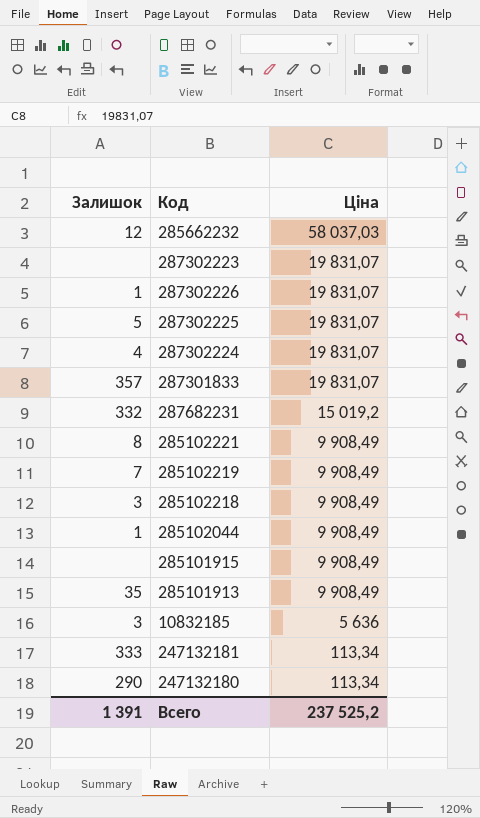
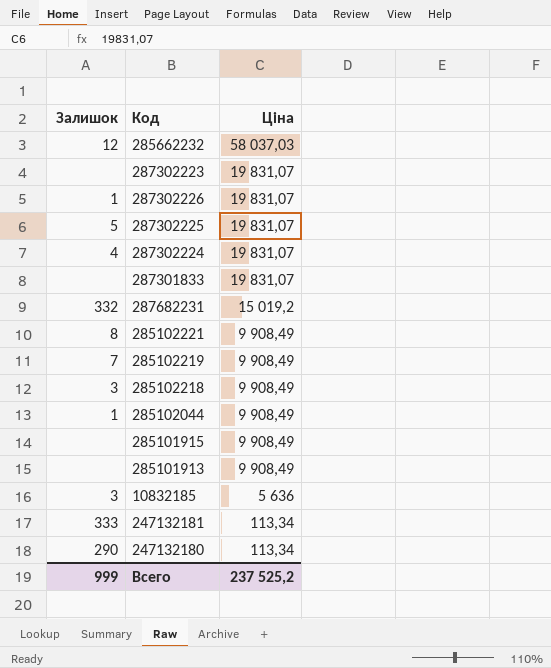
287301833 | Залишок: 357 -> none
285101913 | Залишок: 35 -> none
Всего | Залишок: 1 391 -> 999

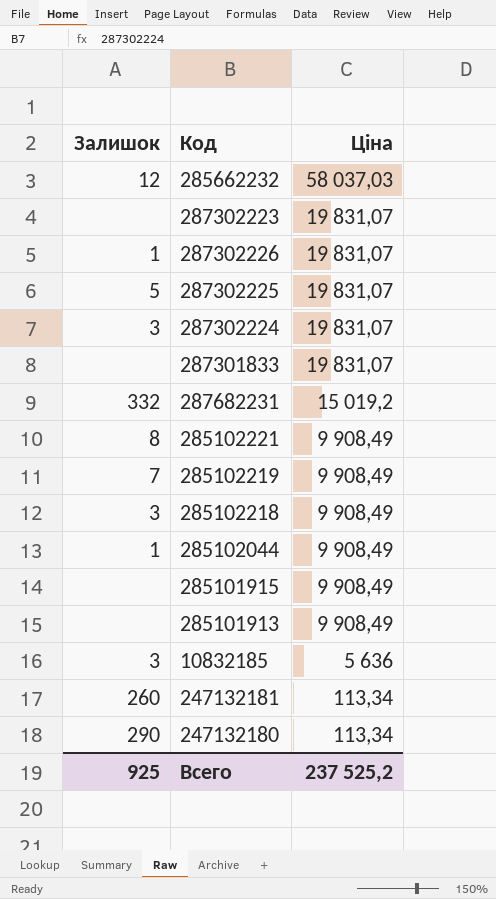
287302224 | Залишок: 4 -> 3
247132181 | Залишок: 333 -> 260
Всего | Залишок: 999 -> 925

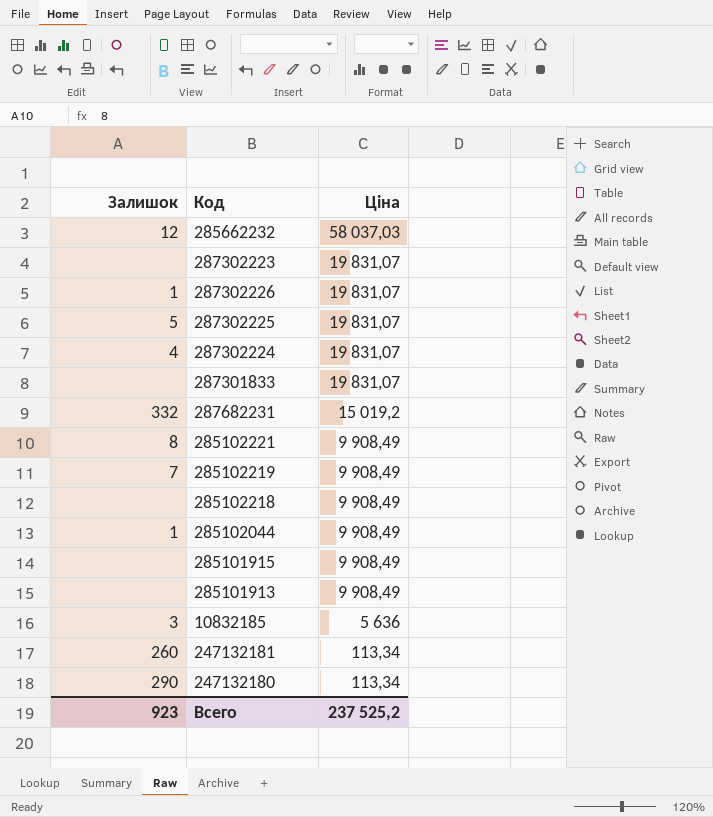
287302224 | Залишок: 3 -> 4
285102218 | Залишок: 3 -> none
Всего | Залишок: 925 -> 923

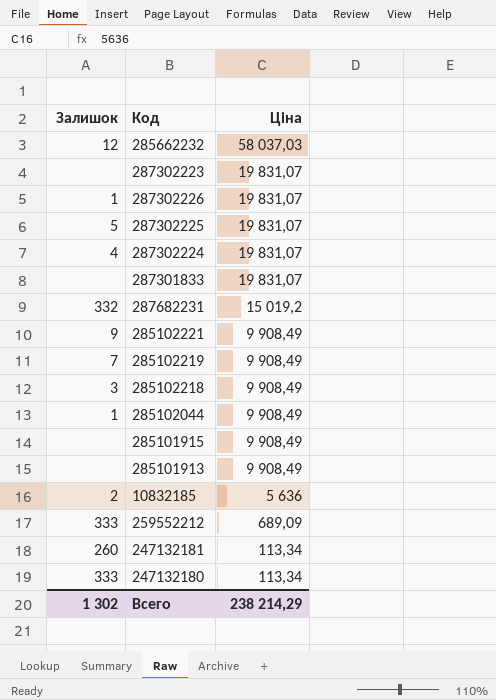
285102221 | Залишок: 8 -> 9
285102218 | Залишок: none -> 3
10832185 | Залишок: 3 -> 2
row 259552212: none -> 333 | 689,09
247132180 | Залишок: 290 -> 333
Всего | Залишок: 923 -> 1 302
Всего | Ціна: 237 525,2 -> 238 214,29

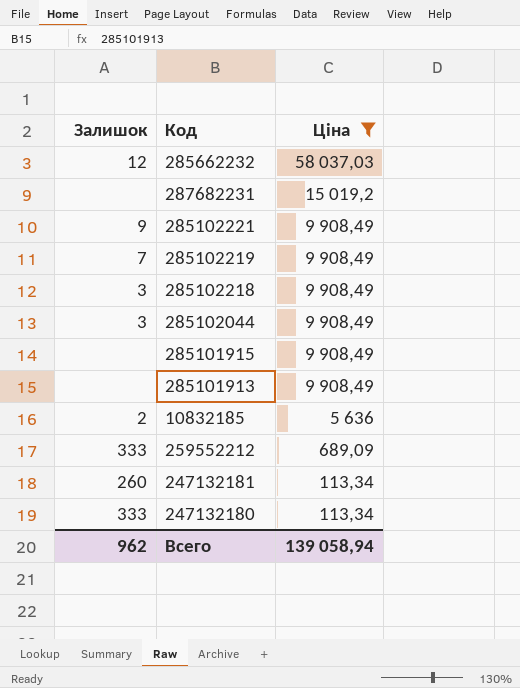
filter: none -> Ціна != 19 831,07
287682231 | Залишок: 332 -> none
285102044 | Залишок: 1 -> 3
Всего | Залишок: 1 302 -> 962
Всего | Ціна: 238 214,29 -> 139 058,94

